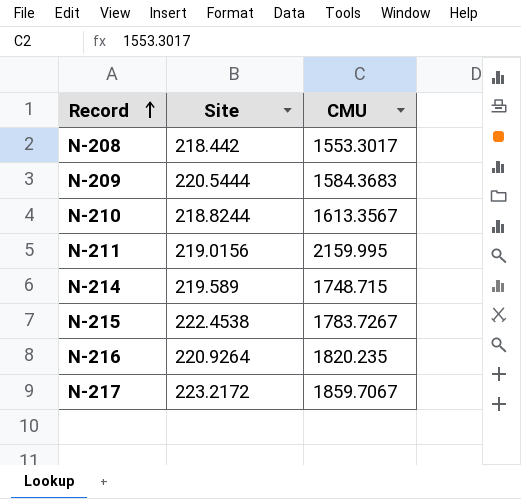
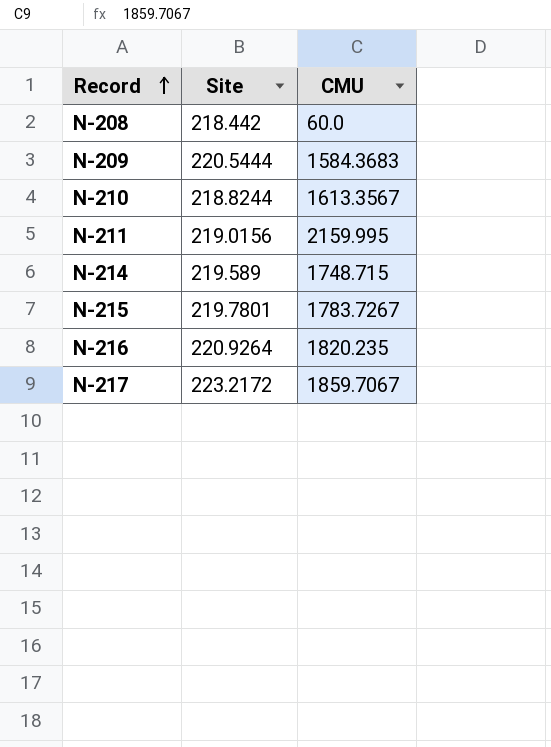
N-208 | CMU: 1553.3017 -> 60.0
N-215 | Site: 222.4538 -> 219.7801

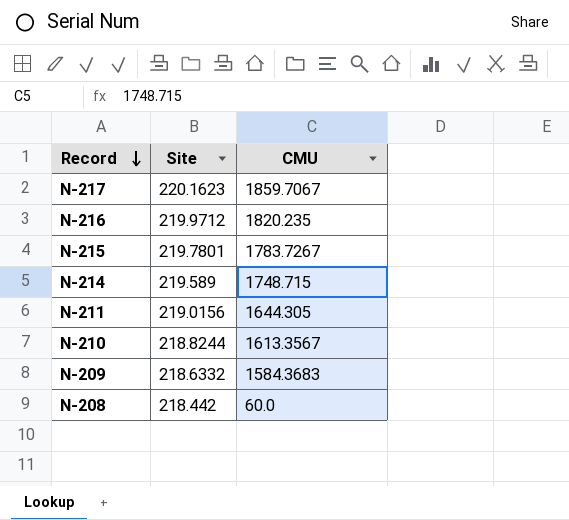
row order: Record ascending -> Record descending
N-217 | Site: 223.2172 -> 220.1623
N-216 | Site: 220.9264 -> 219.9712
N-211 | CMU: 2159.995 -> 1644.305
N-209 | Site: 220.5444 -> 218.6332

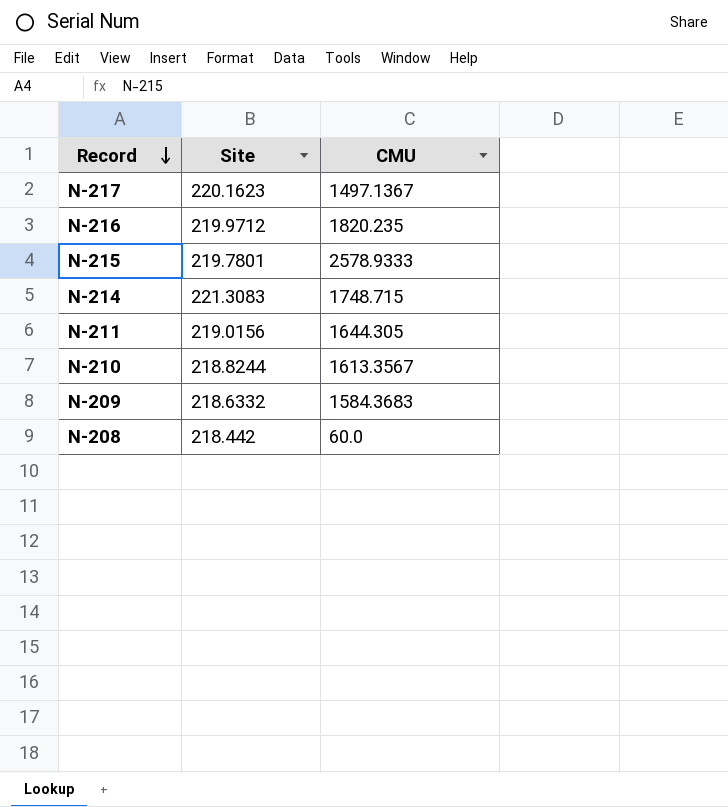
N-217 | CMU: 1859.7067 -> 1497.1367
N-215 | CMU: 1783.7267 -> 2578.9333
N-214 | Site: 219.589 -> 221.3083

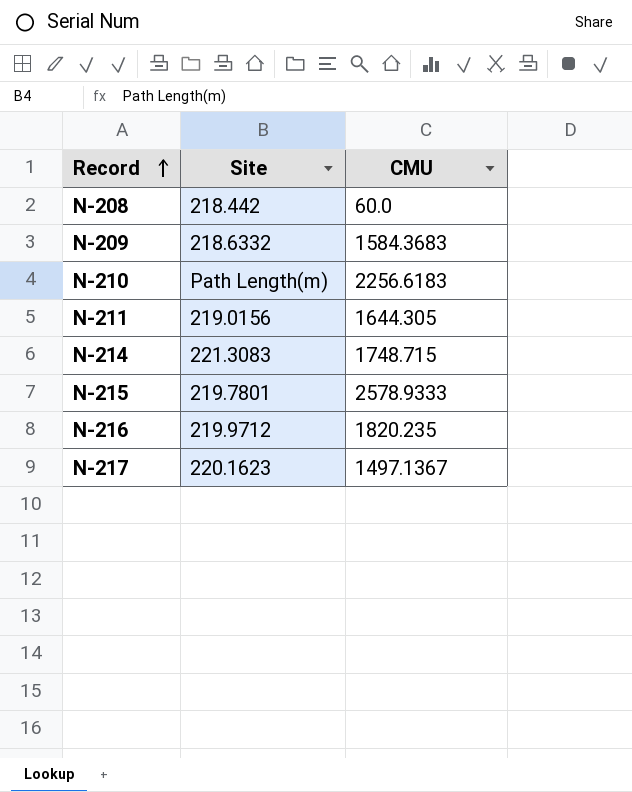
row order: Record descending -> Record ascending
N-210 | Site: 218.8244 -> Path Length(m)
N-210 | CMU: 1613.3567 -> 2256.6183

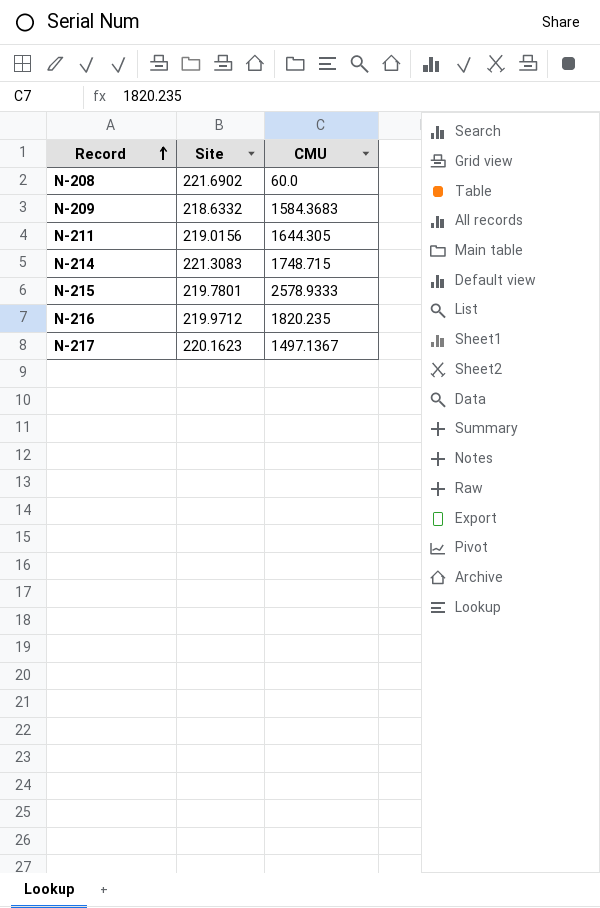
row N-210: Path Length(m) | 2256.6183 -> none
N-208 | Site: 218.442 -> 221.6902

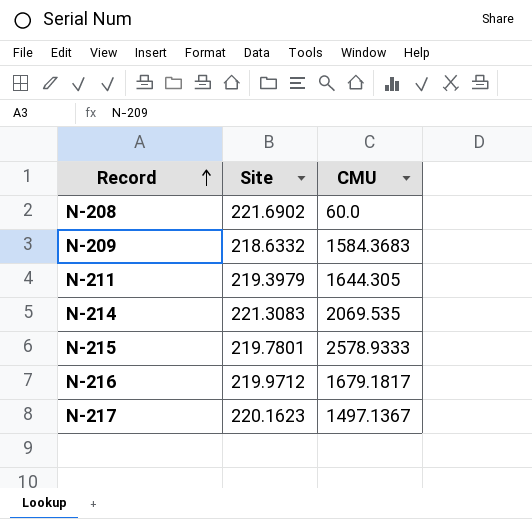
N-211 | Site: 219.0156 -> 219.3979
N-214 | CMU: 1748.715 -> 2069.535
N-216 | CMU: 1820.235 -> 1679.1817

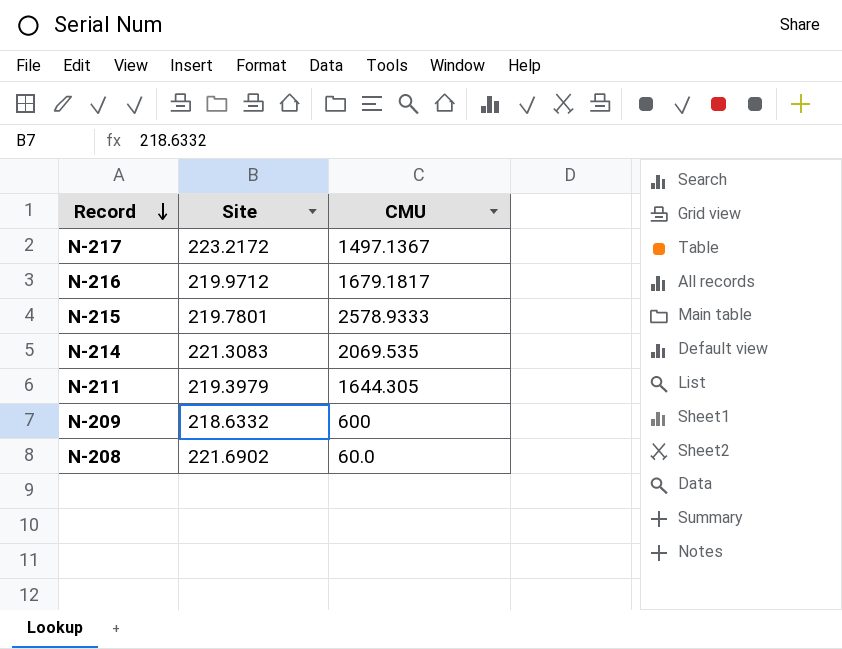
row order: Record ascending -> Record descending
N-217 | Site: 220.1623 -> 223.2172
N-209 | CMU: 1584.3683 -> 600

